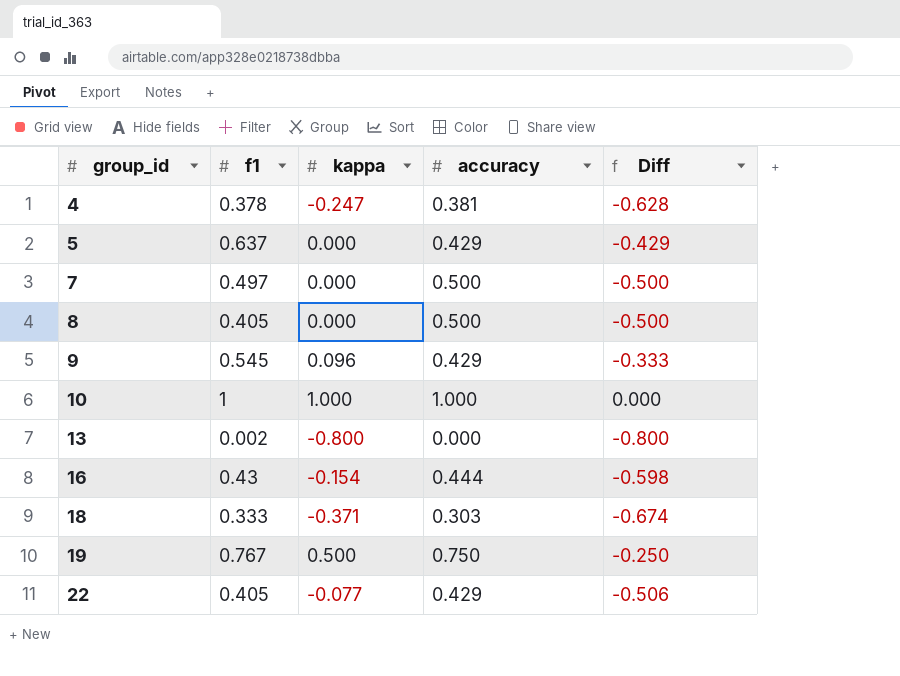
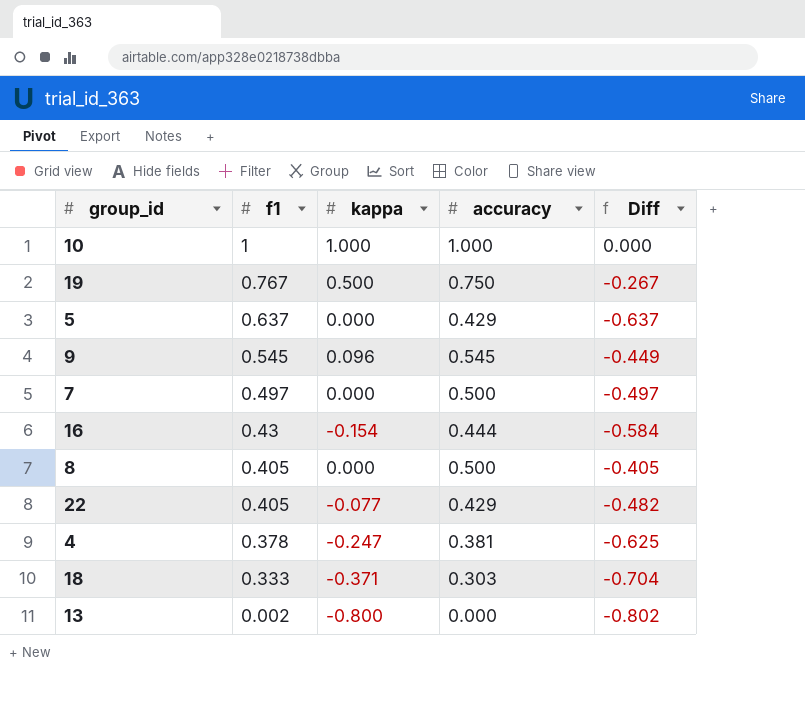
row order: group_id ascending -> f1 descending
column Diff | formula: [kappa] - [accuracy] -> [kappa] - [f1]
9 | accuracy: 0.429 -> 0.545

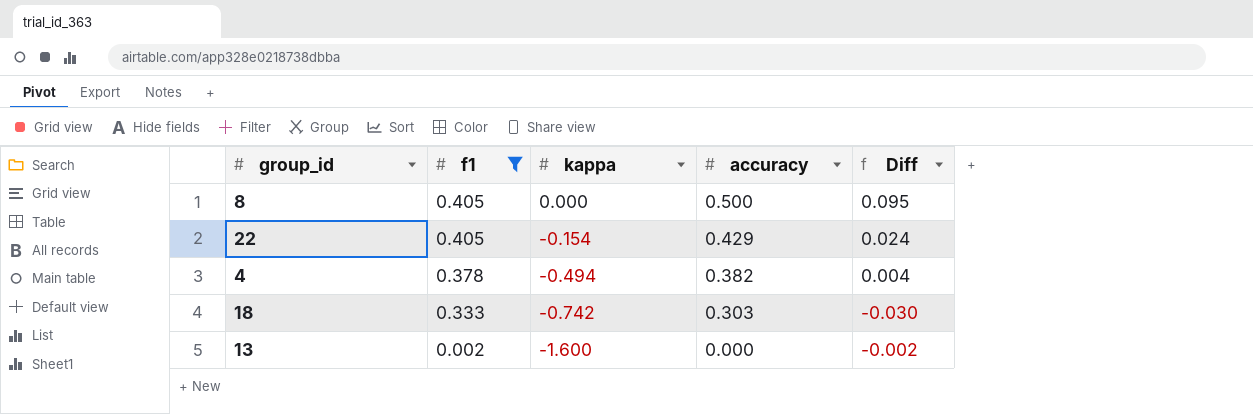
filter: none -> f1 <= 0.405
column Diff | formula: [kappa] - [f1] -> [accuracy] - [f1]
22 | kappa: -0.077 -> -0.154
4 | kappa: -0.247 -> -0.494
4 | accuracy: 0.381 -> 0.382
18 | kappa: -0.371 -> -0.742
13 | kappa: -0.800 -> -1.600

